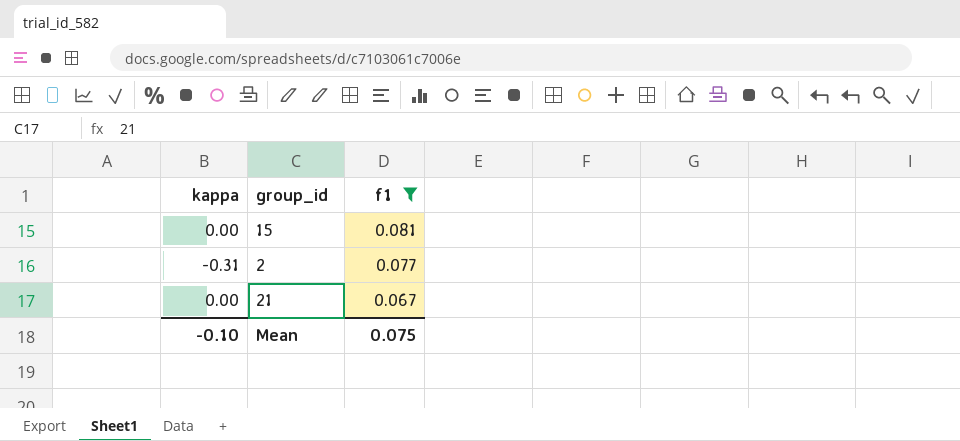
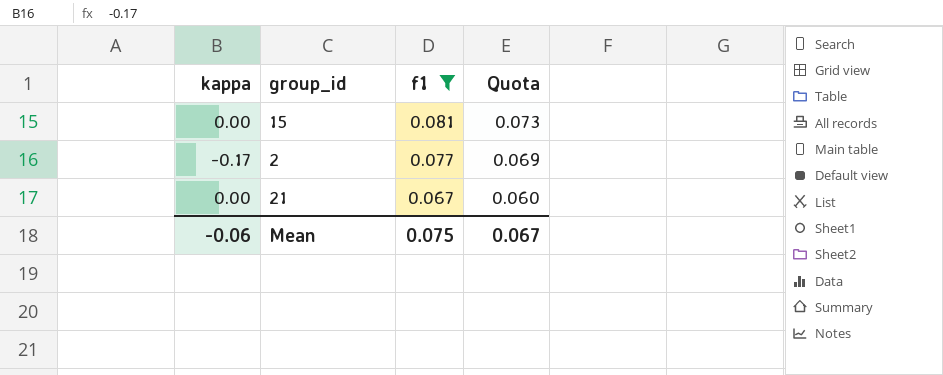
column Quota | formula: none -> [f1] * 0.9
2 | kappa: -0.31 -> -0.17
Mean | kappa: -0.10 -> -0.06

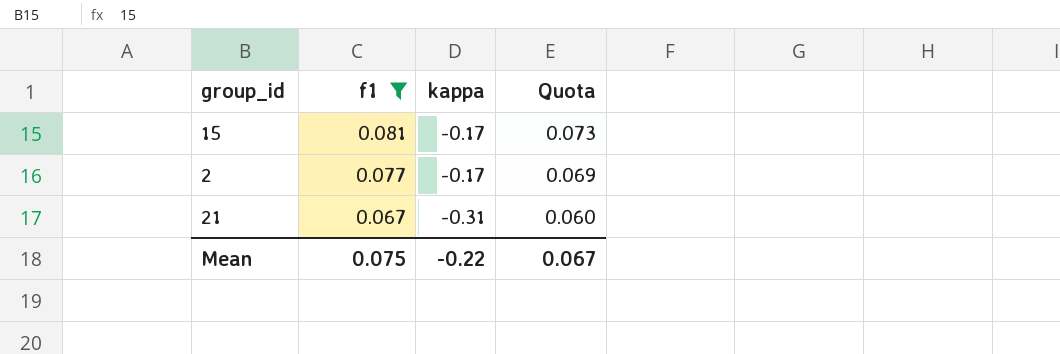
column kappa | position: 1 -> 3
15 | kappa: 0.00 -> -0.17
21 | kappa: 0.00 -> -0.31
Mean | kappa: -0.06 -> -0.22

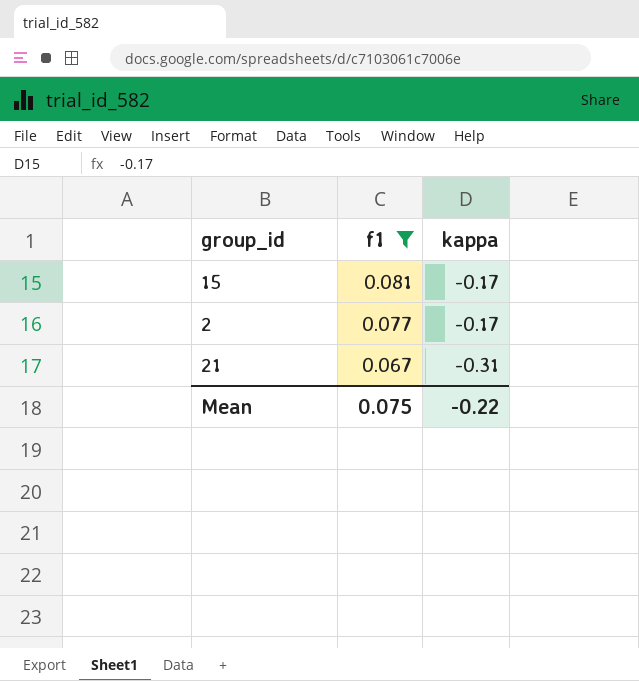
column Quota | formula: [f1] * 0.9 -> none

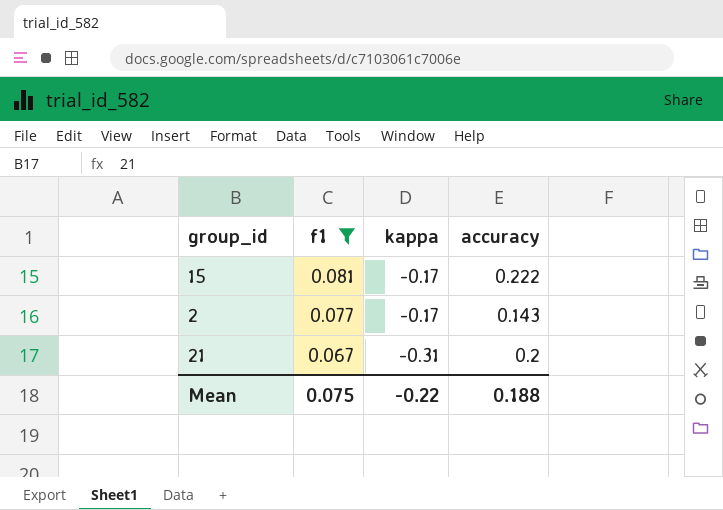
column accuracy | position: none -> 4

